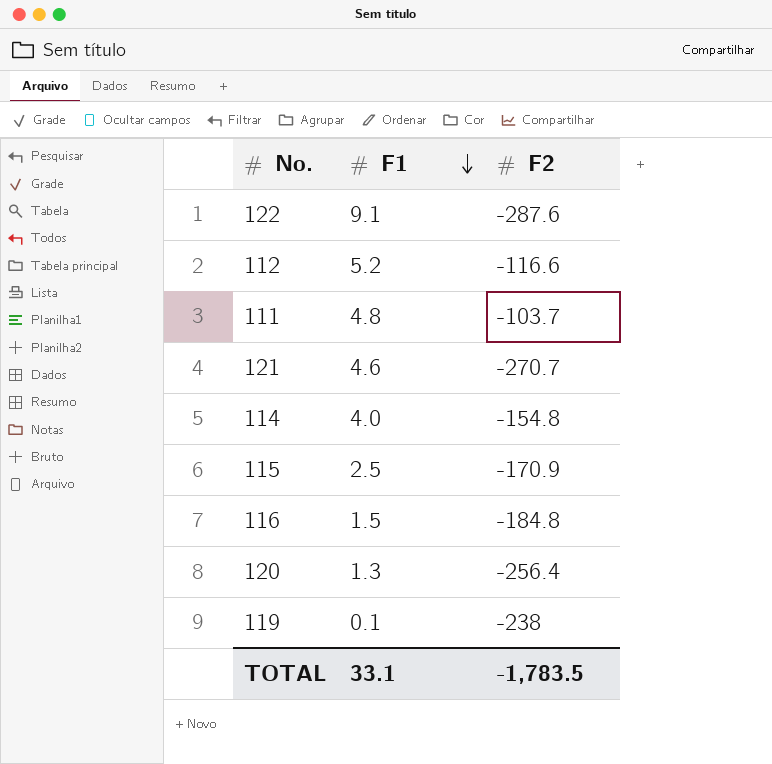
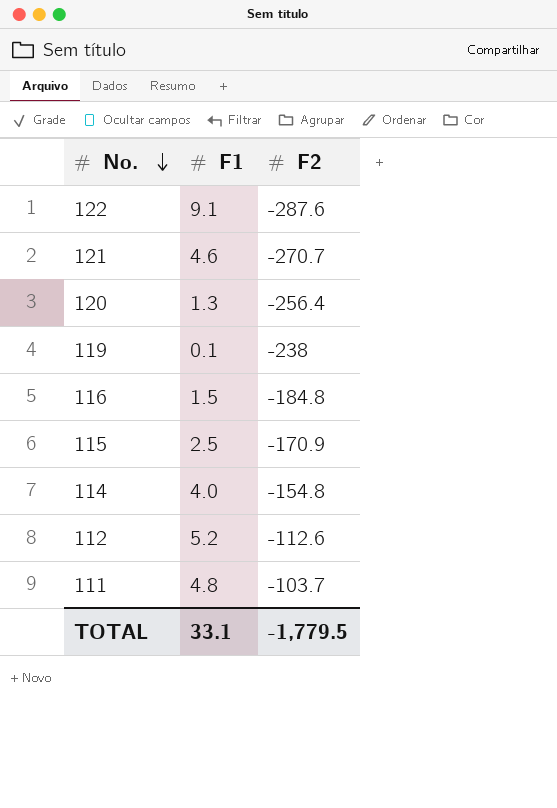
row order: F1 descending -> No. descending
112 | F2: -116.6 -> -112.6
TOTAL | F2: -1,783.5 -> -1,779.5

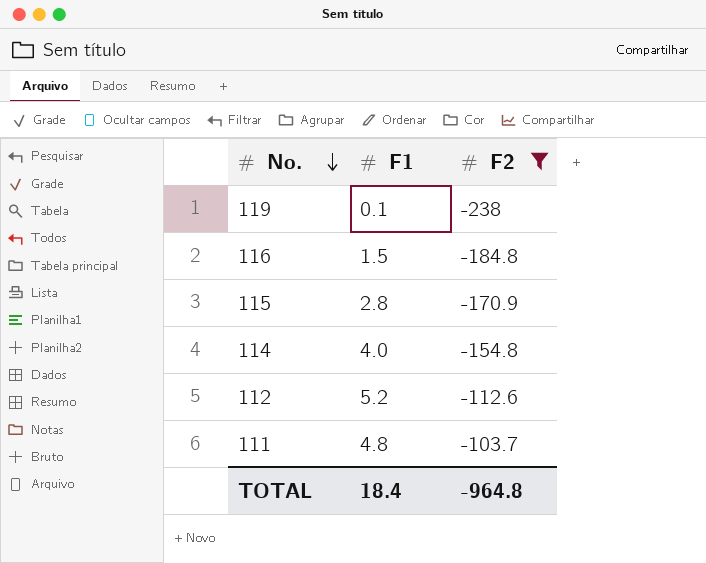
filter: none -> F2 >= -238
115 | F1: 2.5 -> 2.8
TOTAL | F1: 33.1 -> 18.4
TOTAL | F2: -1,779.5 -> -964.8

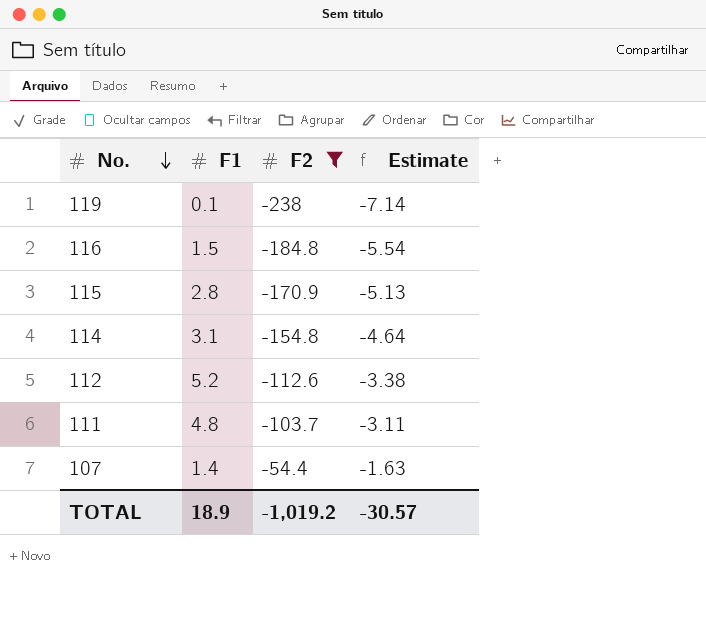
column Estimate | formula: none -> [F2] * 0.03
114 | F1: 4.0 -> 3.1
row 107: none -> 1.4 | -54.4 | -1.63
TOTAL | F1: 18.4 -> 18.9
TOTAL | F2: -964.8 -> -1,019.2

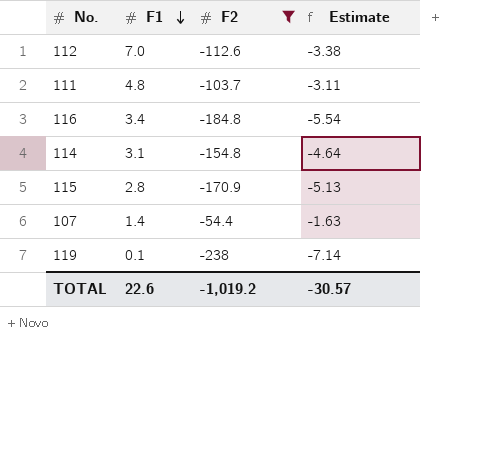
row order: No. descending -> F1 descending
112 | F1: 5.2 -> 7.0
116 | F1: 1.5 -> 3.4
TOTAL | F1: 18.9 -> 22.6

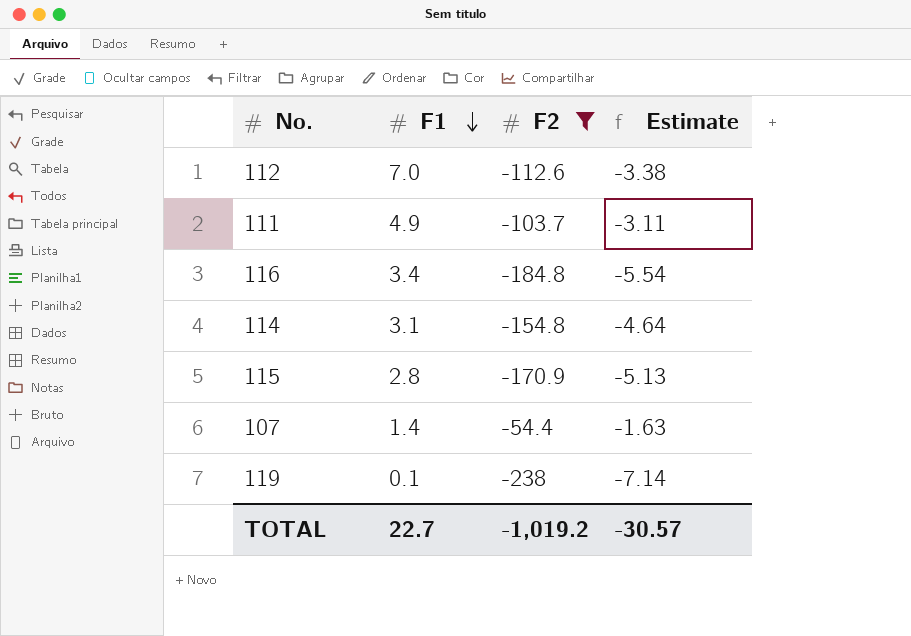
111 | F1: 4.8 -> 4.9
TOTAL | F1: 22.6 -> 22.7

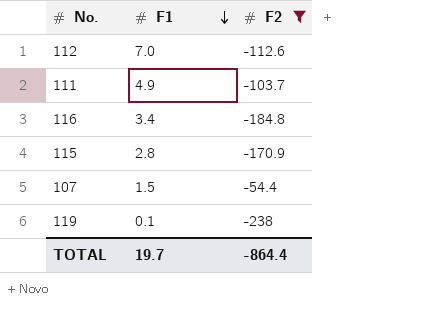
column Estimate | formula: [F2] * 0.03 -> none
row 114: 3.1 | -154.8 | -4.64 -> none
107 | F1: 1.4 -> 1.5
TOTAL | F1: 22.7 -> 19.7
TOTAL | F2: -1,019.2 -> -864.4

